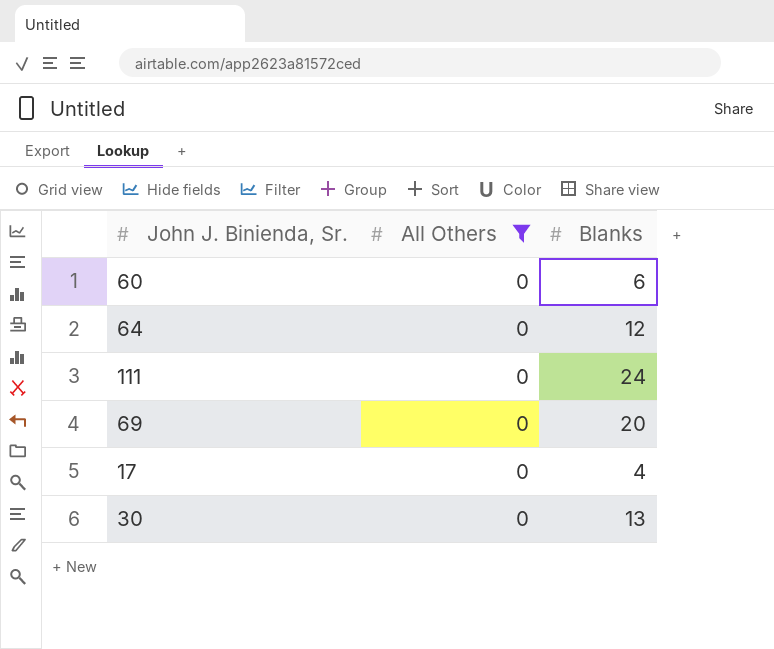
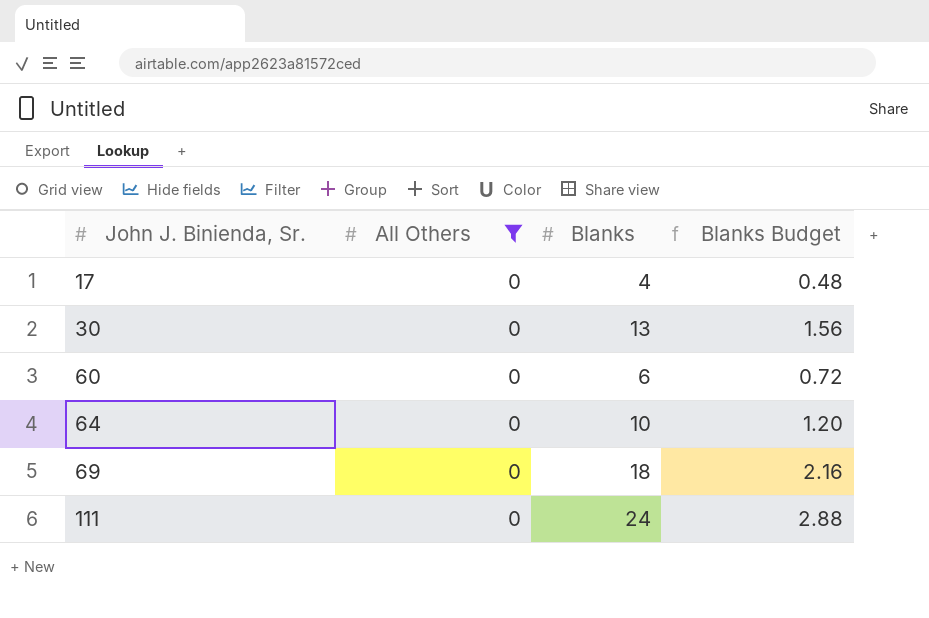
row order: none -> John J. Binienda, Sr. ascending
column Blanks Budget | formula: none -> [Blanks] * 0.12
64 | Blanks: 12 -> 10
69 | Blanks: 20 -> 18

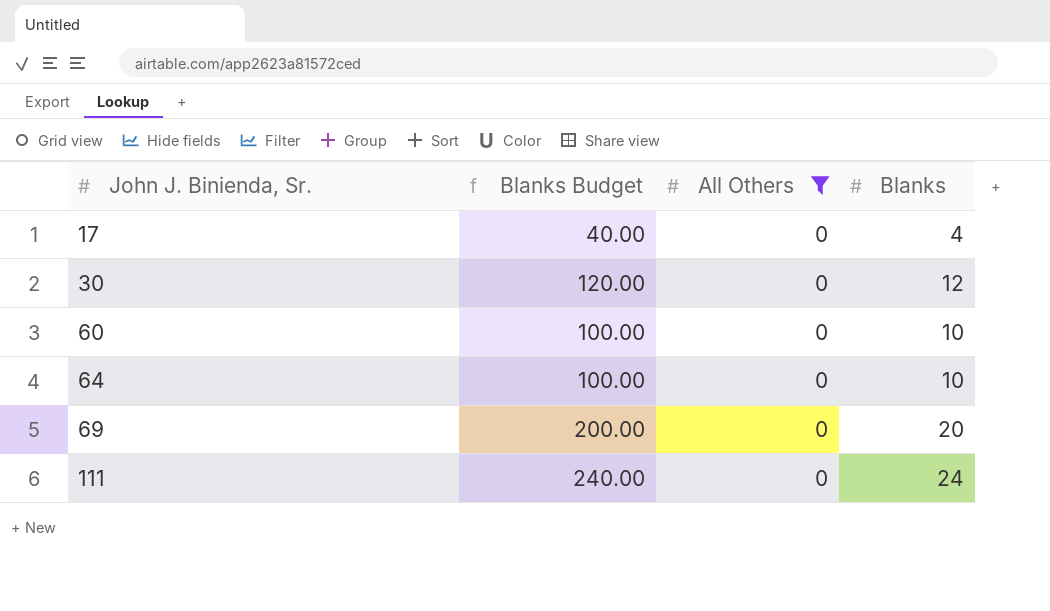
column Blanks Budget | formula: [Blanks] * 0.12 -> [Blanks] * 10
column Blanks Budget | position: 4 -> 2
30 | Blanks: 13 -> 12
60 | Blanks: 6 -> 10
69 | Blanks: 18 -> 20

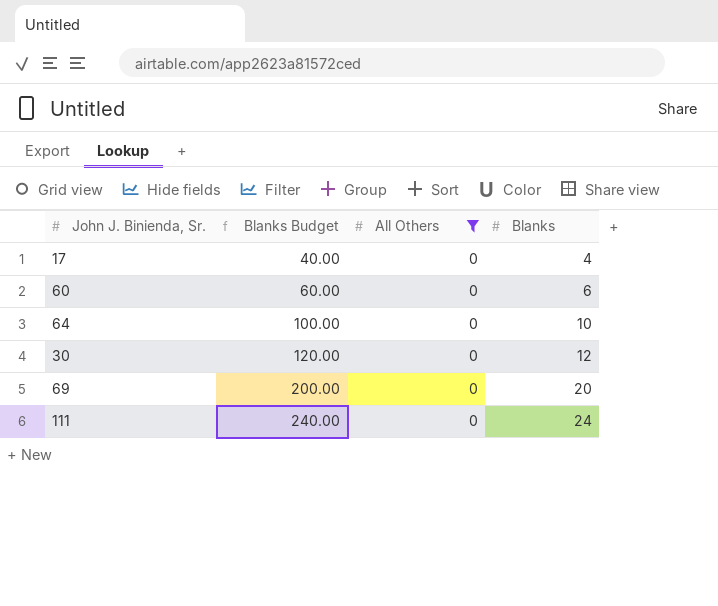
row order: John J. Binienda, Sr. ascending -> Blanks Budget ascending
60 | Blanks Budget: 100.00 -> 60.00
60 | Blanks: 10 -> 6

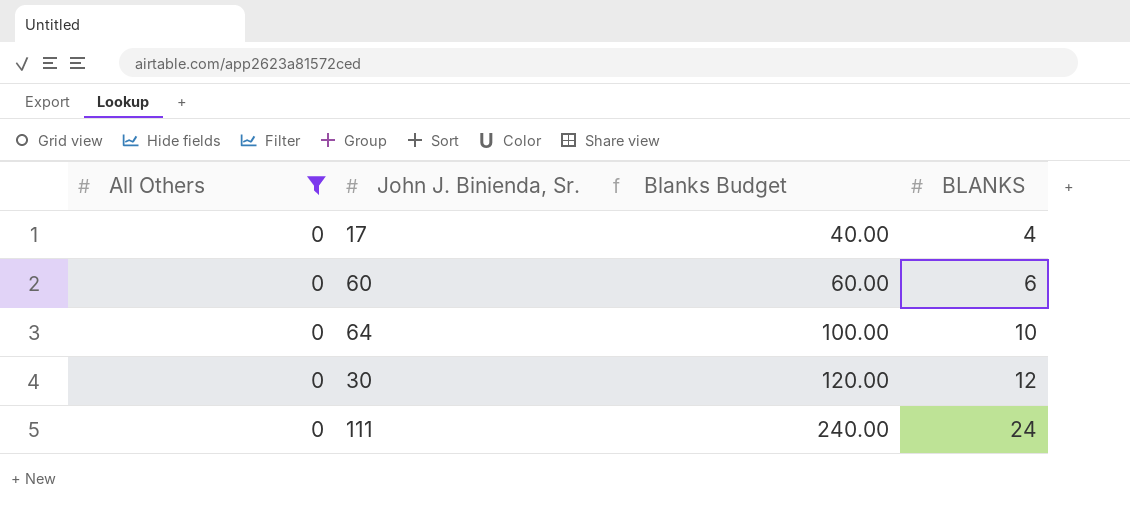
column All Others | position: 3 -> 1
column name: Blanks -> BLANKS
row 69: 200.00 | 0 | 20 -> none

